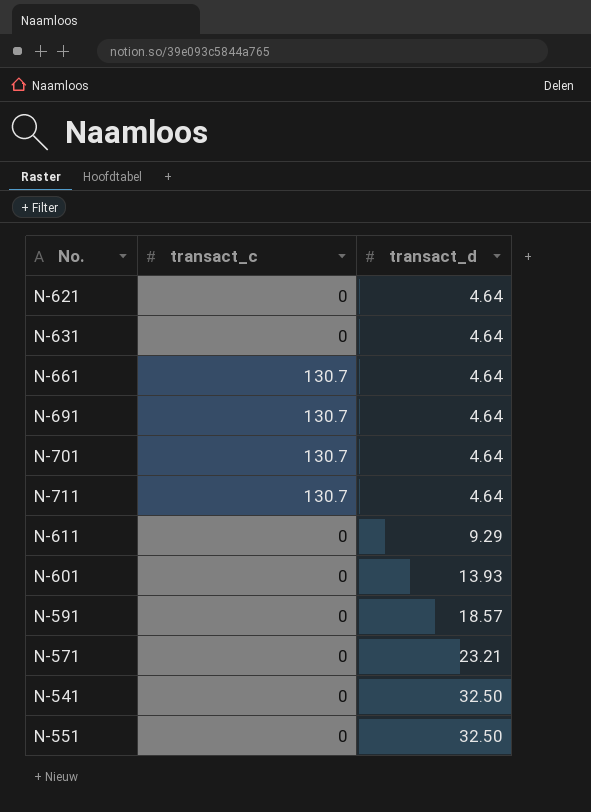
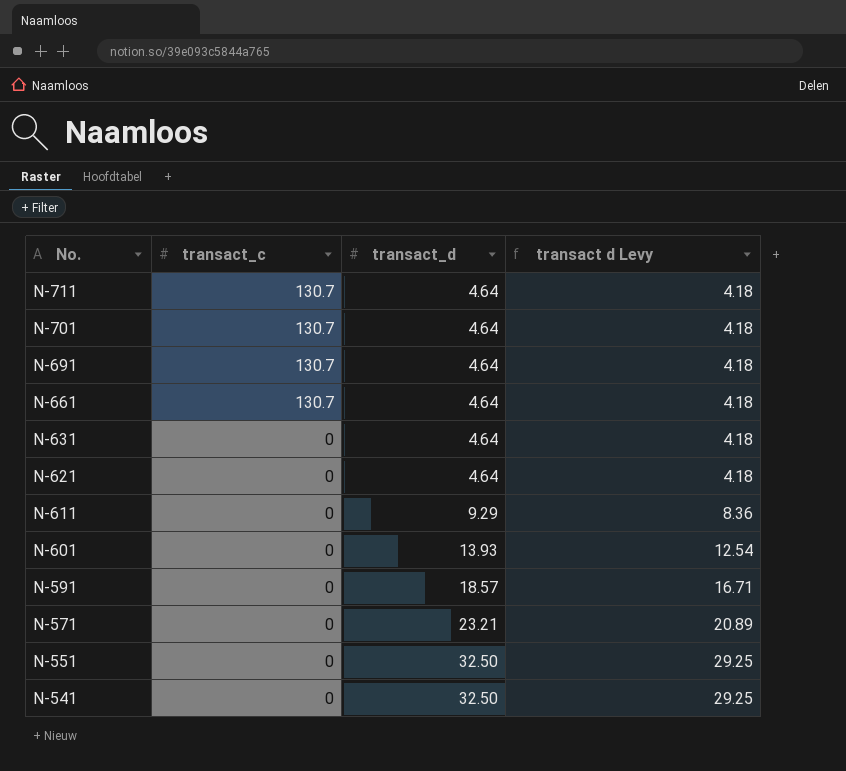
row order: transact_d ascending -> No. descending
column transact d Levy | formula: none -> [transact_d] * 0.9

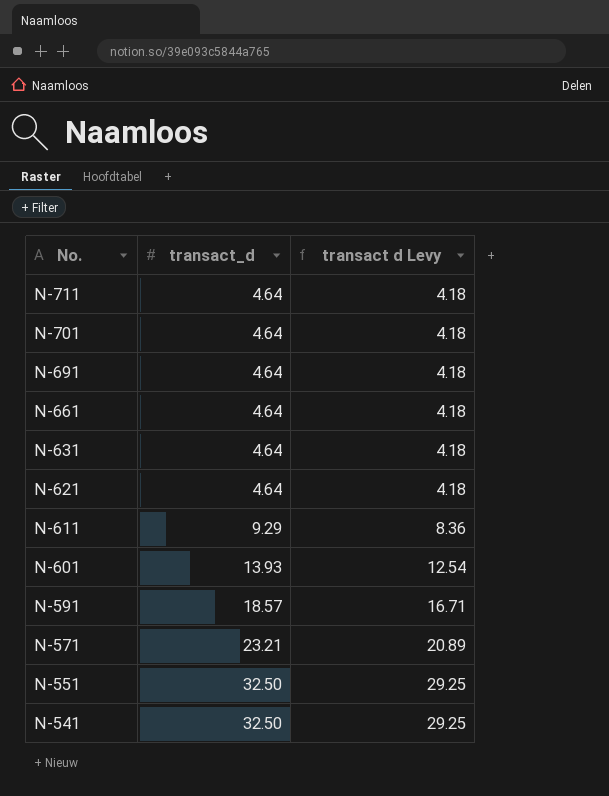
column transact_c | position: 2 -> none

